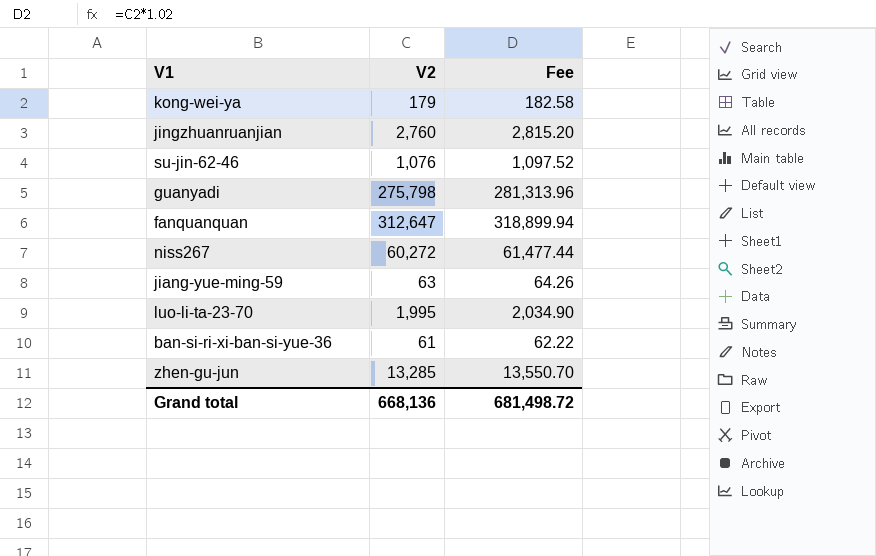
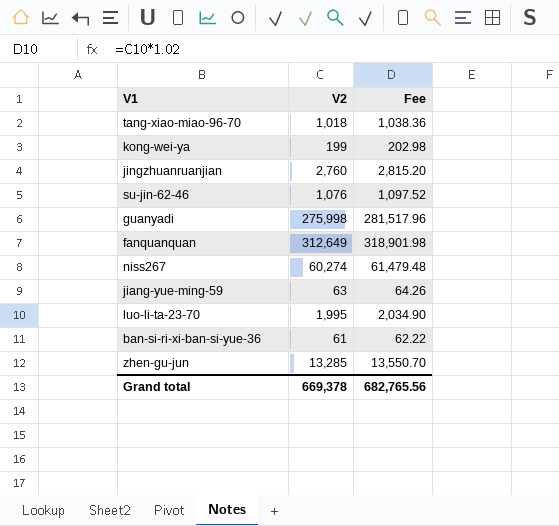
row tang-xiao-miao-96-70: none -> 1,018 | 1,038.36
kong-wei-ya | V2: 179 -> 199
kong-wei-ya | Fee: 182.58 -> 202.98
guanyadi | V2: 275,798 -> 275,998
guanyadi | Fee: 281,313.96 -> 281,517.96
fanquanquan | V2: 312,647 -> 312,649
fanquanquan | Fee: 318,899.94 -> 318,901.98
niss267 | V2: 60,272 -> 60,274
niss267 | Fee: 61,477.44 -> 61,479.48
Grand total | V2: 668,136 -> 669,378
Grand total | Fee: 681,498.72 -> 682,765.56

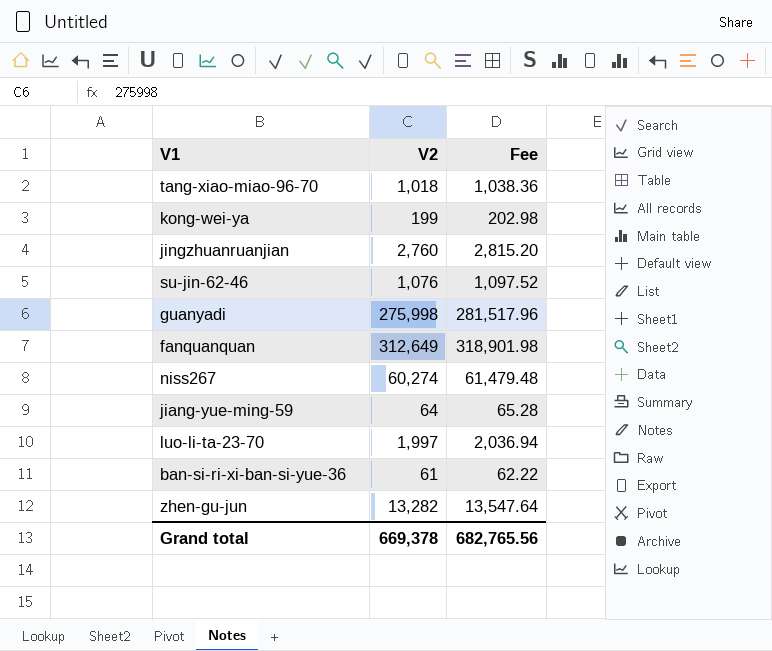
jiang-yue-ming-59 | V2: 63 -> 64
jiang-yue-ming-59 | Fee: 64.26 -> 65.28
luo-li-ta-23-70 | V2: 1,995 -> 1,997
luo-li-ta-23-70 | Fee: 2,034.90 -> 2,036.94
zhen-gu-jun | V2: 13,285 -> 13,282
zhen-gu-jun | Fee: 13,550.70 -> 13,547.64

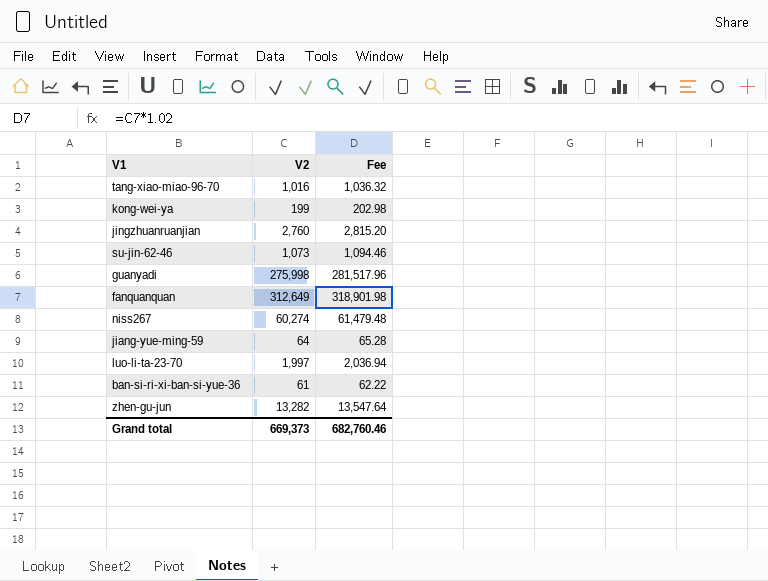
tang-xiao-miao-96-70 | V2: 1,018 -> 1,016
tang-xiao-miao-96-70 | Fee: 1,038.36 -> 1,036.32
su-jin-62-46 | V2: 1,076 -> 1,073
su-jin-62-46 | Fee: 1,097.52 -> 1,094.46
Grand total | V2: 669,378 -> 669,373
Grand total | Fee: 682,765.56 -> 682,760.46

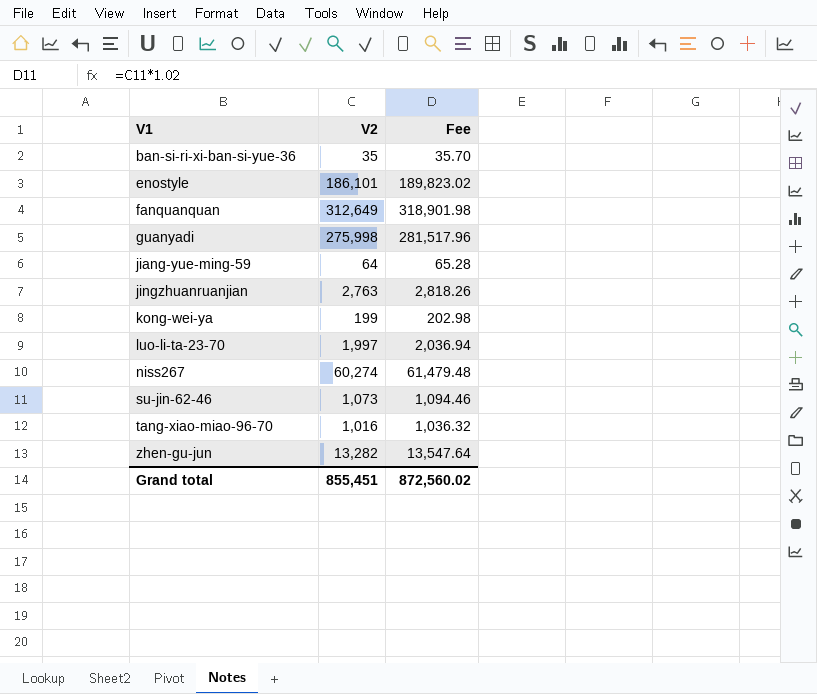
row order: none -> V1 ascending
ban-si-ri-xi-ban-si-yue-36 | V2: 61 -> 35
ban-si-ri-xi-ban-si-yue-36 | Fee: 62.22 -> 35.70
row enostyle: none -> 186,101 | 189,823.02
jingzhuanruanjian | V2: 2,760 -> 2,763
jingzhuanruanjian | Fee: 2,815.20 -> 2,818.26
Grand total | V2: 669,373 -> 855,451
Grand total | Fee: 682,760.46 -> 872,560.02

